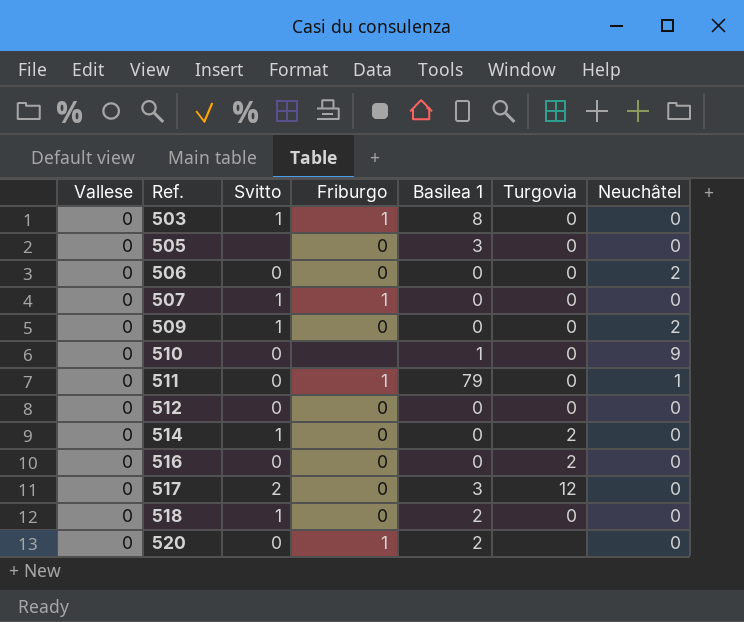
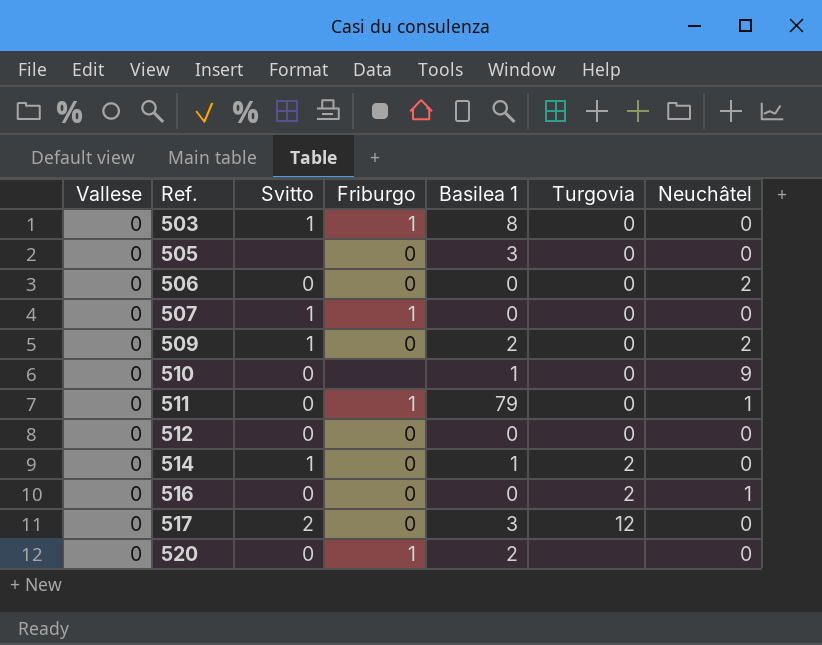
row 518: 0 | 1 | 0 | 2 | 0 | 0 -> none
509 | Basilea 1: 0 -> 2
514 | Basilea 1: 0 -> 1
516 | Neuchâtel: 0 -> 1

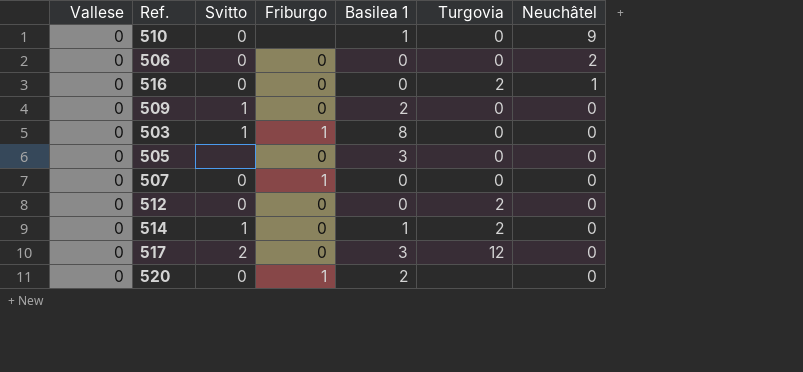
row order: Ref. ascending -> Neuchâtel descending
row 511: 0 | 0 | 1 | 79 | 0 | 1 -> none
509 | Neuchâtel: 2 -> 0
507 | Svitto: 1 -> 0
512 | Turgovia: 0 -> 2

